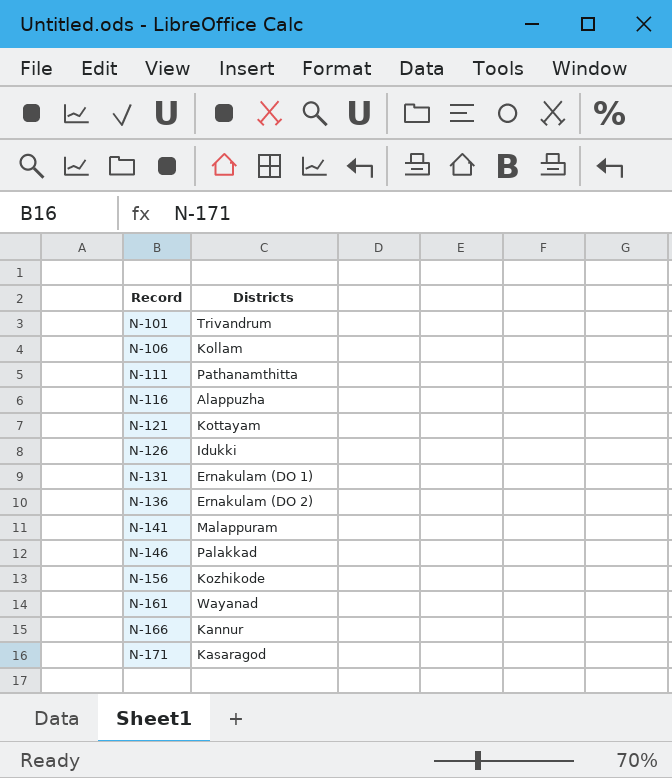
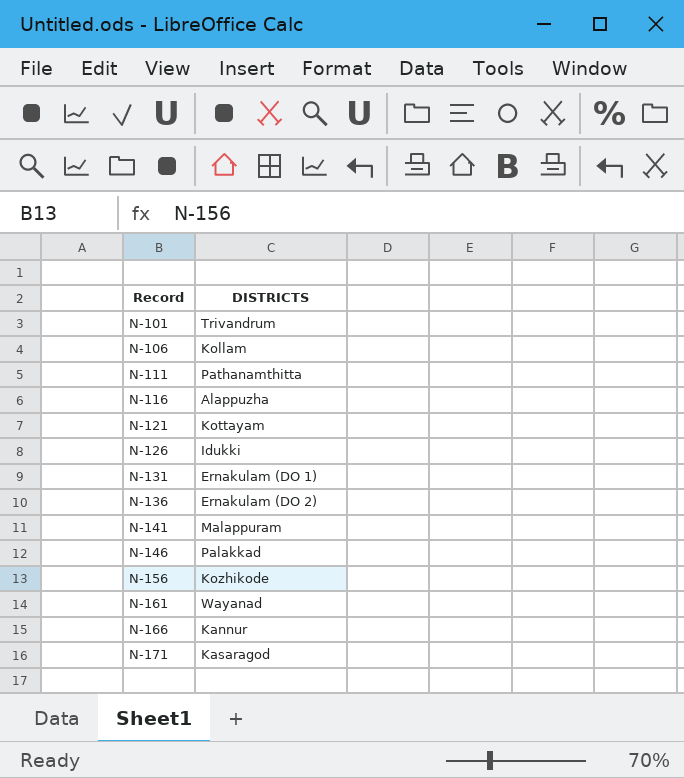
column name: Districts -> DISTRICTS

